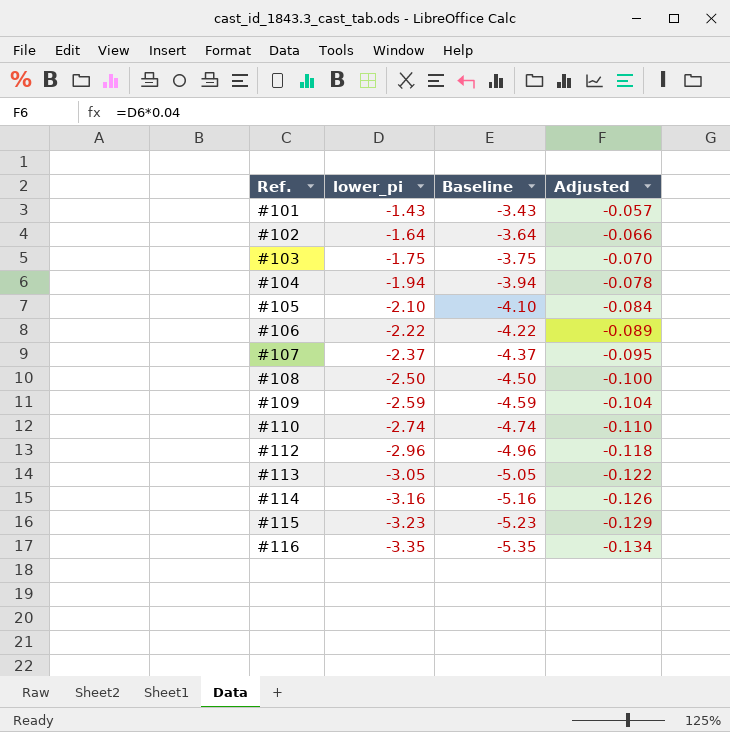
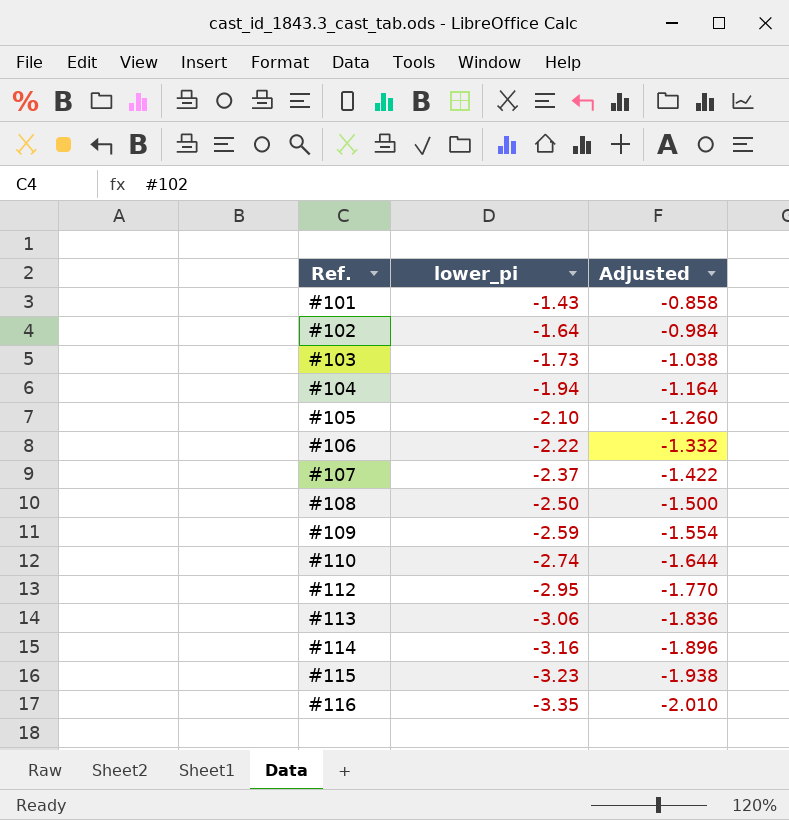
column Baseline | formula: [lower_pi] - 2 -> none
column Adjusted | formula: [lower_pi] * 0.04 -> [lower_pi] * 0.6
#103 | lower_pi: -1.75 -> -1.73
#112 | lower_pi: -2.96 -> -2.95
#113 | lower_pi: -3.05 -> -3.06

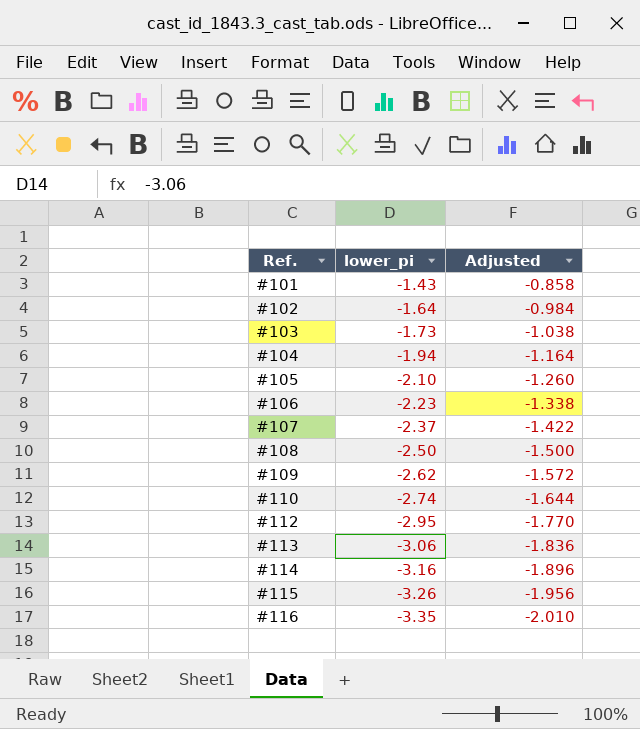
#106 | lower_pi: -2.22 -> -2.23
#106 | Adjusted: -1.332 -> -1.338
#109 | lower_pi: -2.59 -> -2.62
#109 | Adjusted: -1.554 -> -1.572
#115 | lower_pi: -3.23 -> -3.26
#115 | Adjusted: -1.938 -> -1.956

